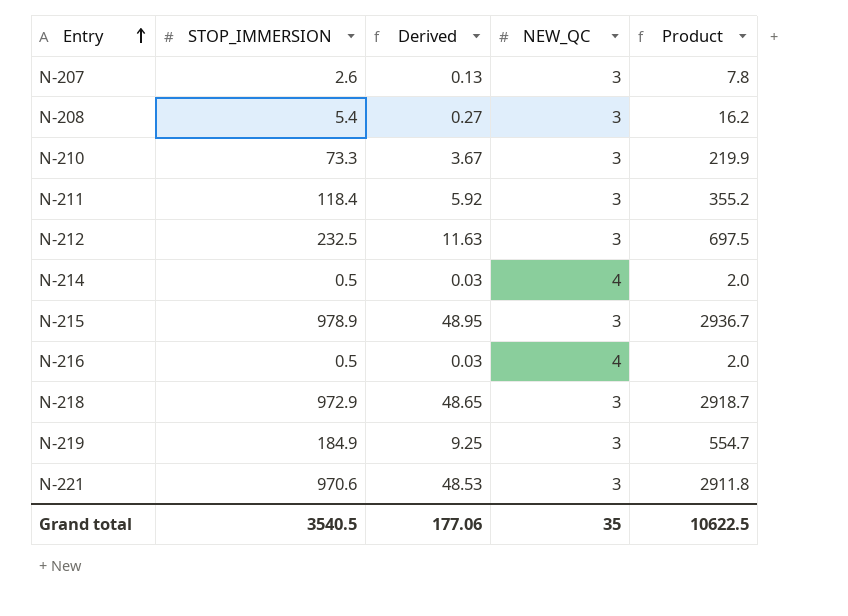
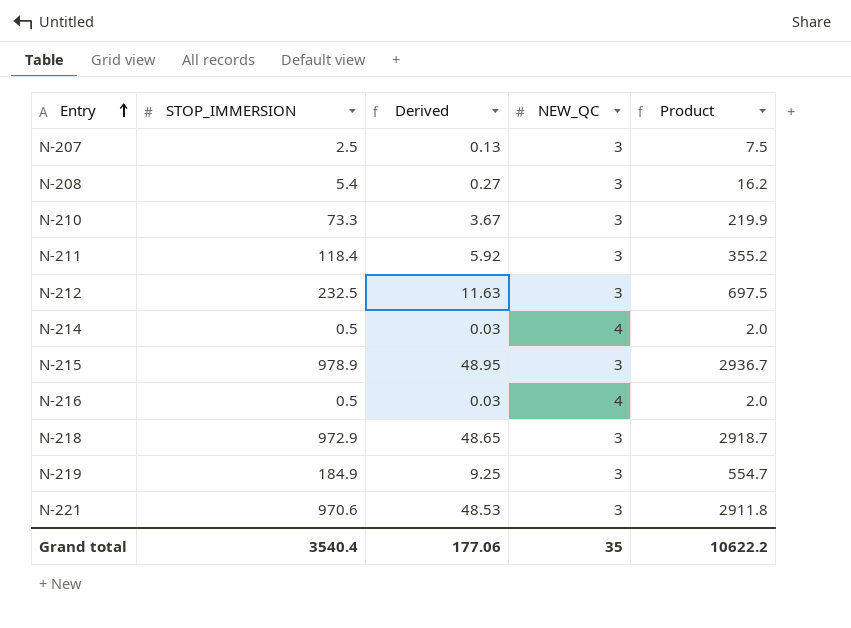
N-207 | STOP_IMMERSION: 2.6 -> 2.5
N-207 | Product: 7.8 -> 7.5
Grand total | STOP_IMMERSION: 3540.5 -> 3540.4
Grand total | Product: 10622.5 -> 10622.2

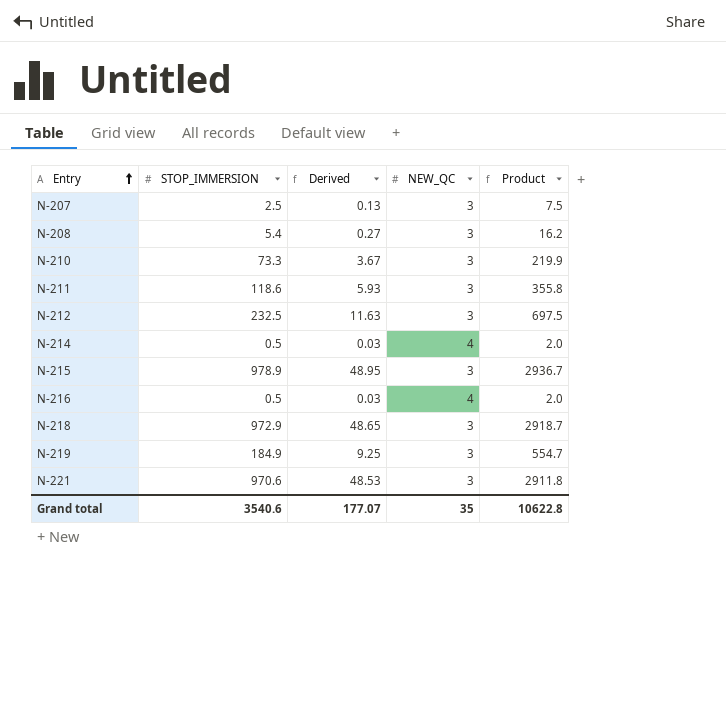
N-211 | STOP_IMMERSION: 118.4 -> 118.6
N-211 | Derived: 5.92 -> 5.93
N-211 | Product: 355.2 -> 355.8
Grand total | STOP_IMMERSION: 3540.4 -> 3540.6
Grand total | Derived: 177.06 -> 177.07
Grand total | Product: 10622.2 -> 10622.8

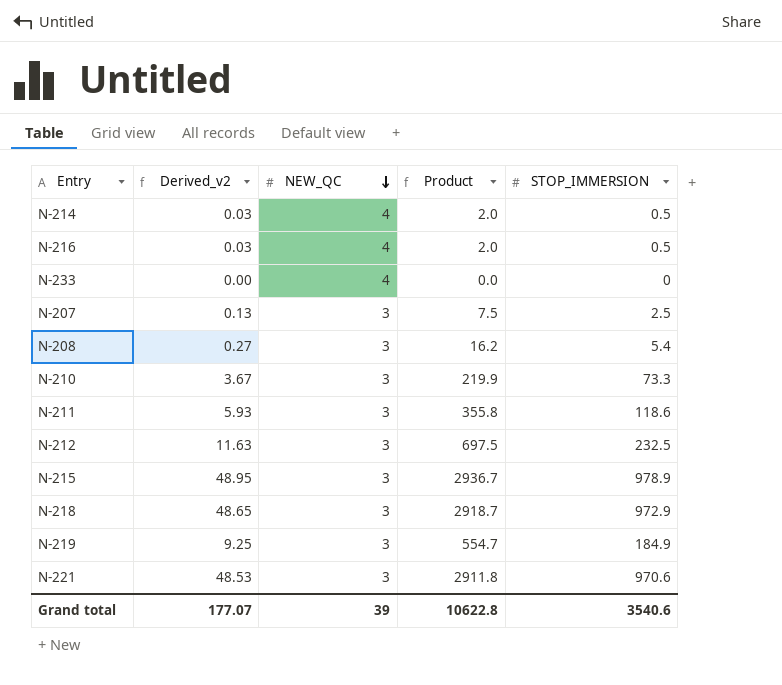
row order: Entry ascending -> NEW_QC descending
column name: Derived -> Derived_v2
column STOP_IMMERSION | position: 2 -> 5
row N-233: none -> 0.00 | 4 | 0.0 | 0
Grand total | NEW_QC: 35 -> 39

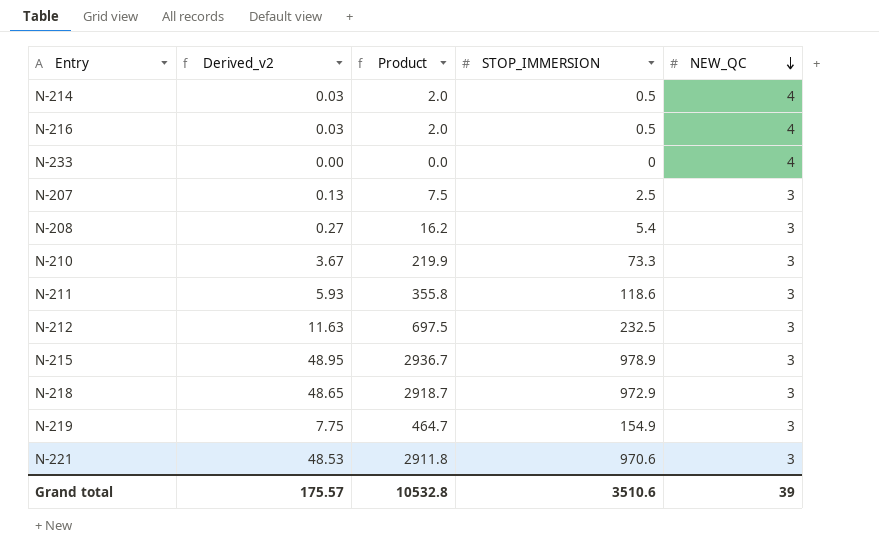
column NEW_QC | position: 3 -> 5
N-219 | Derived_v2: 9.25 -> 7.75
N-219 | Product: 554.7 -> 464.7
N-219 | STOP_IMMERSION: 184.9 -> 154.9
Grand total | Derived_v2: 177.07 -> 175.57
Grand total | Product: 10622.8 -> 10532.8
Grand total | STOP_IMMERSION: 3540.6 -> 3510.6

